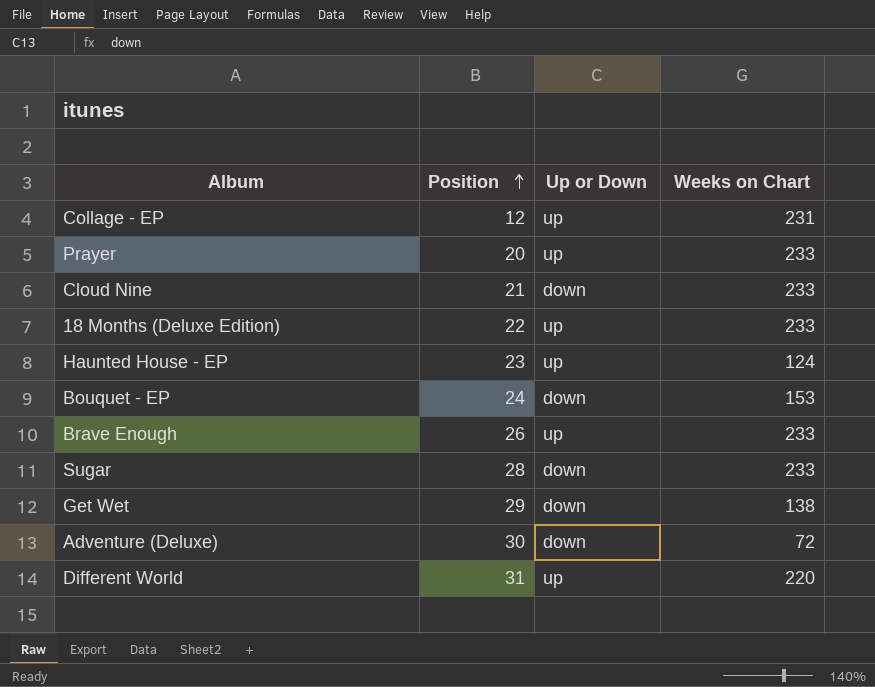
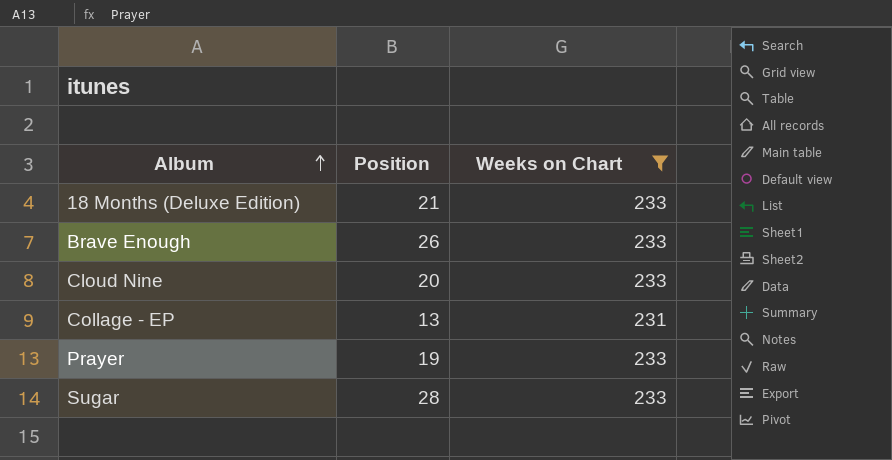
filter: none -> Weeks on Chart >= 231
row order: Position ascending -> Album ascending
column Up or Down | position: 3 -> none
18 Months (Deluxe Edition) | Position: 22 -> 21
Cloud Nine | Position: 21 -> 20
Collage - EP | Position: 12 -> 13
Prayer | Position: 20 -> 19

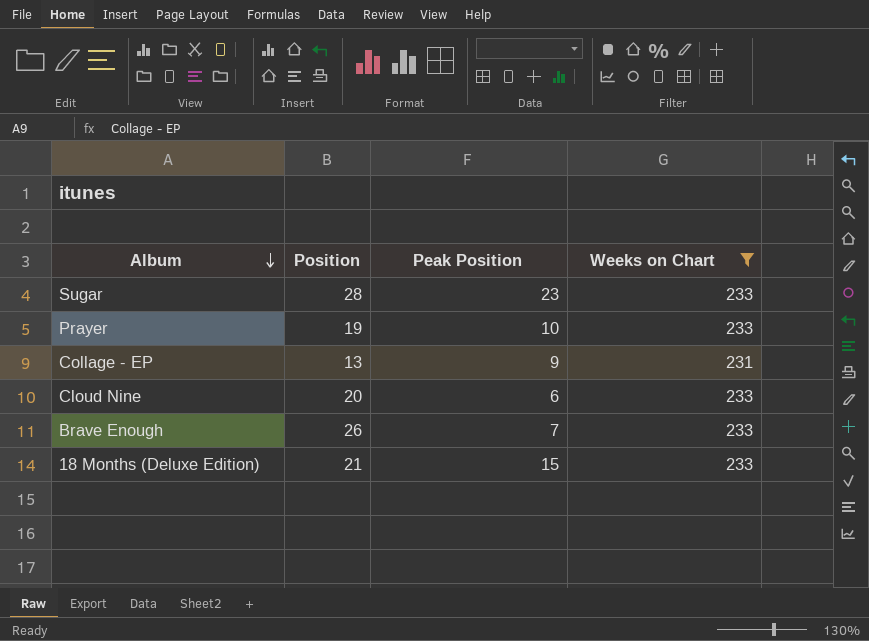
row order: Album ascending -> Album descending
column Peak Position | position: none -> 3

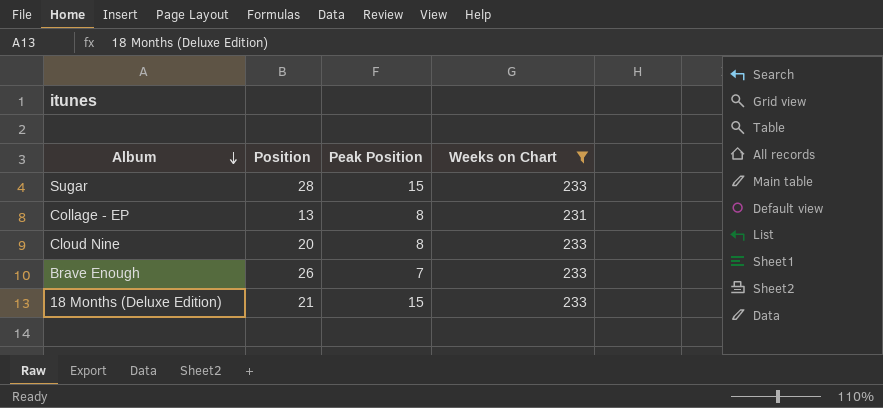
row Prayer: 19 | 10 | 233 -> none
Sugar | Peak Position: 23 -> 15
Collage - EP | Peak Position: 9 -> 8
Cloud Nine | Peak Position: 6 -> 8

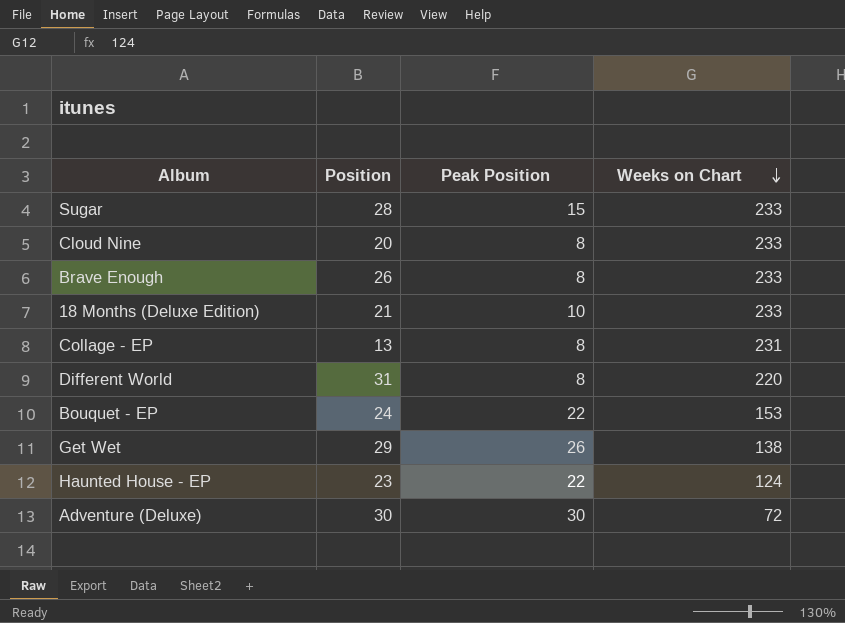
filter: Weeks on Chart >= 231 -> none
row order: Album descending -> Weeks on Chart descending
Brave Enough | Peak Position: 7 -> 8
18 Months (Deluxe Edition) | Peak Position: 15 -> 10

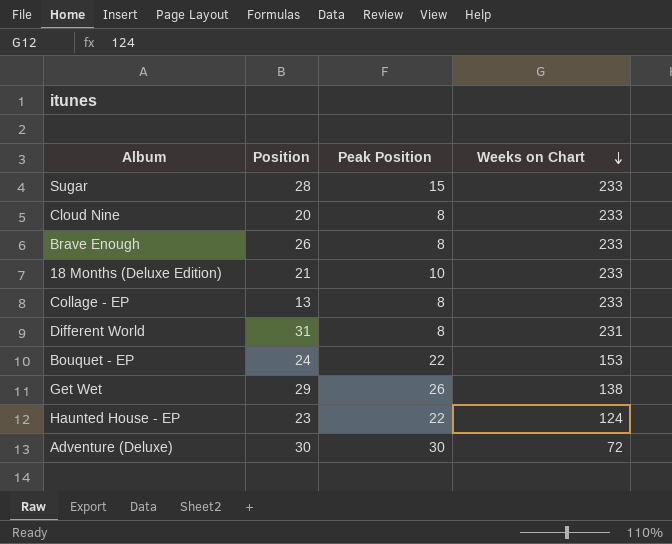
Collage - EP | Weeks on Chart: 231 -> 233
Different World | Weeks on Chart: 220 -> 231

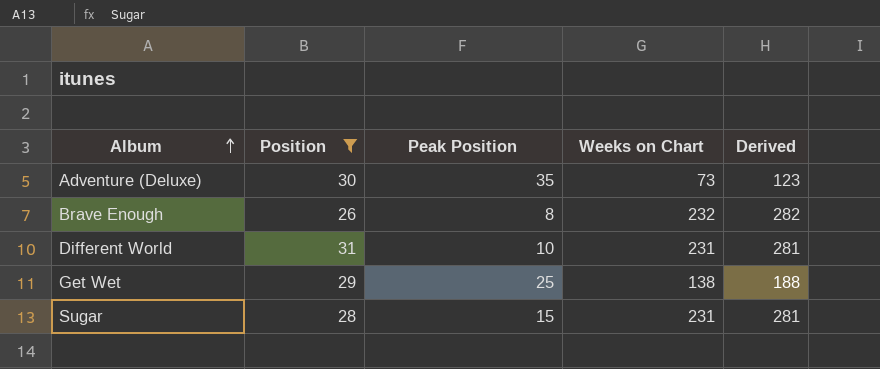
filter: none -> Position >= 26
row order: Weeks on Chart descending -> Album ascending
column Derived | formula: none -> [Weeks on Chart] + 50
Adventure (Deluxe) | Peak Position: 30 -> 35
Adventure (Deluxe) | Weeks on Chart: 72 -> 73
Brave Enough | Weeks on Chart: 233 -> 232
Different World | Peak Position: 8 -> 10
Get Wet | Peak Position: 26 -> 25
Sugar | Weeks on Chart: 233 -> 231

